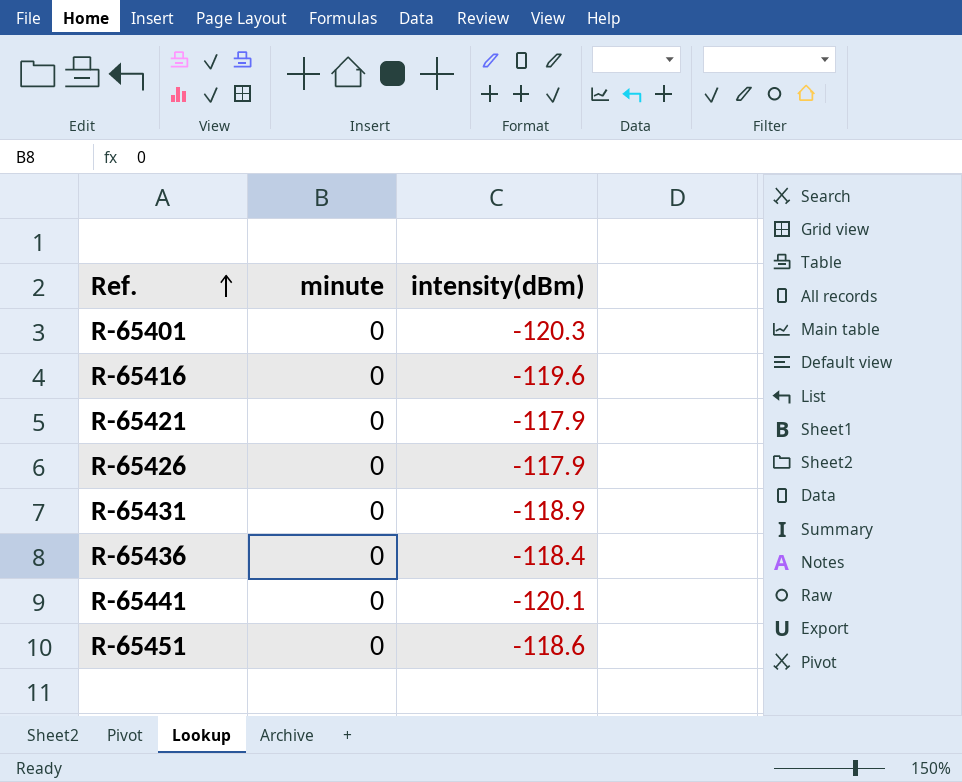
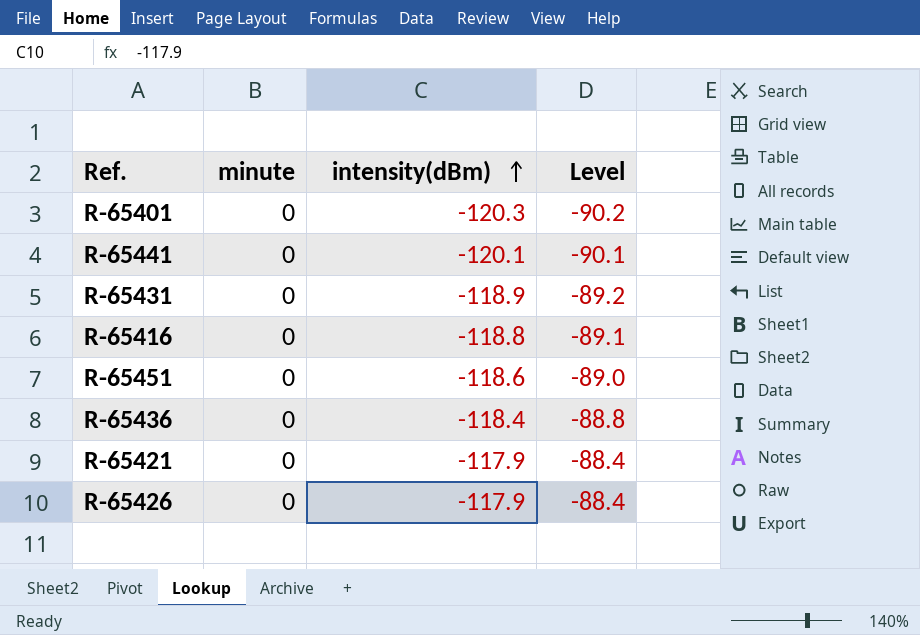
row order: Ref. ascending -> intensity(dBm) ascending
column Level | formula: none -> [intensity(dBm)] * 0.75
R-65416 | intensity(dBm): -119.6 -> -118.8

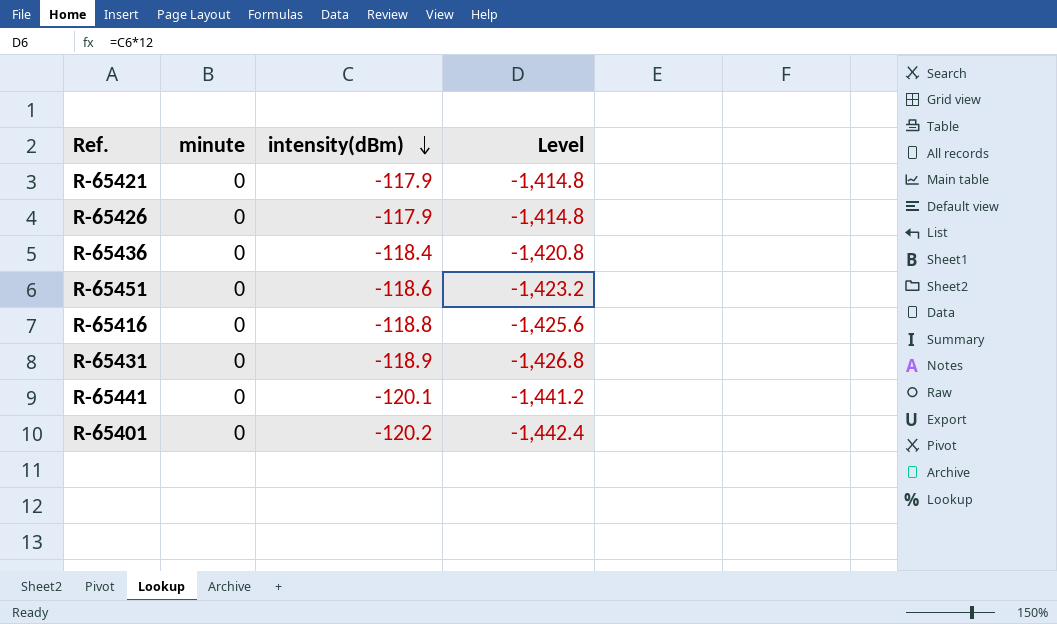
row order: intensity(dBm) ascending -> intensity(dBm) descending
column Level | formula: [intensity(dBm)] * 0.75 -> [intensity(dBm)] * 12
R-65401 | intensity(dBm): -120.3 -> -120.2

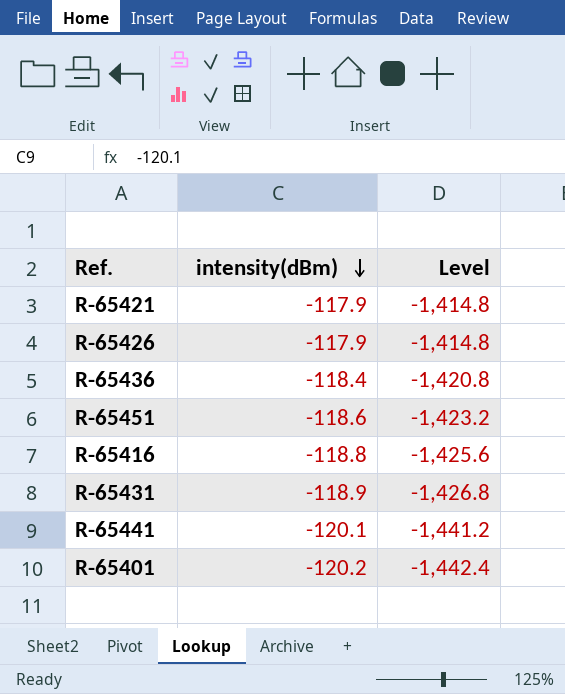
column minute | position: 2 -> none

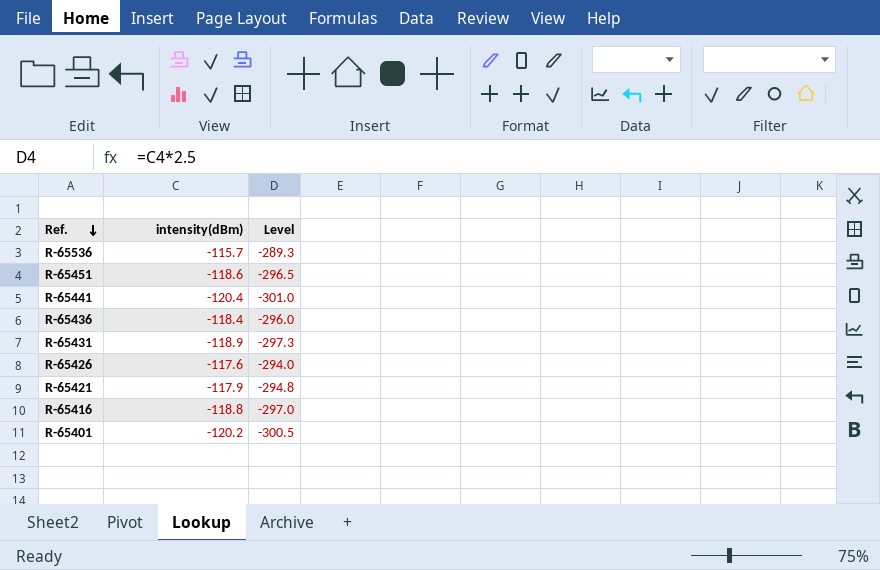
row order: intensity(dBm) descending -> Ref. descending
column Level | formula: [intensity(dBm)] * 12 -> [intensity(dBm)] * 2.5
row R-65536: none -> -115.7 | -289.3
R-65441 | intensity(dBm): -120.1 -> -120.4
R-65426 | intensity(dBm): -117.9 -> -117.6

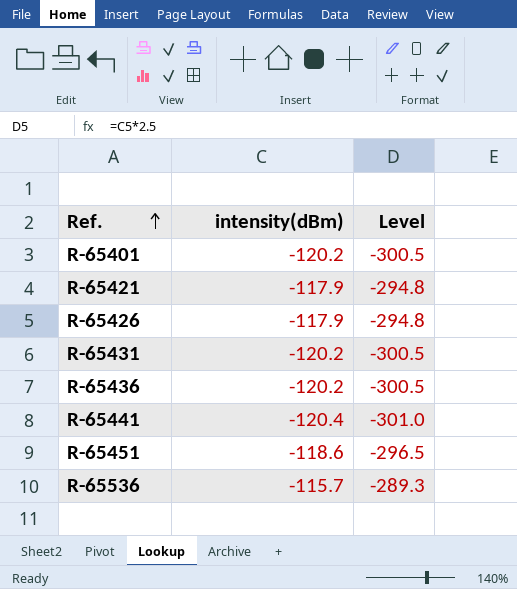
row order: Ref. descending -> Ref. ascending
row R-65416: -118.8 | -297.0 -> none
R-65426 | intensity(dBm): -117.6 -> -117.9
R-65426 | Level: -294.0 -> -294.8
R-65431 | intensity(dBm): -118.9 -> -120.2
R-65431 | Level: -297.3 -> -300.5
R-65436 | intensity(dBm): -118.4 -> -120.2
R-65436 | Level: -296.0 -> -300.5

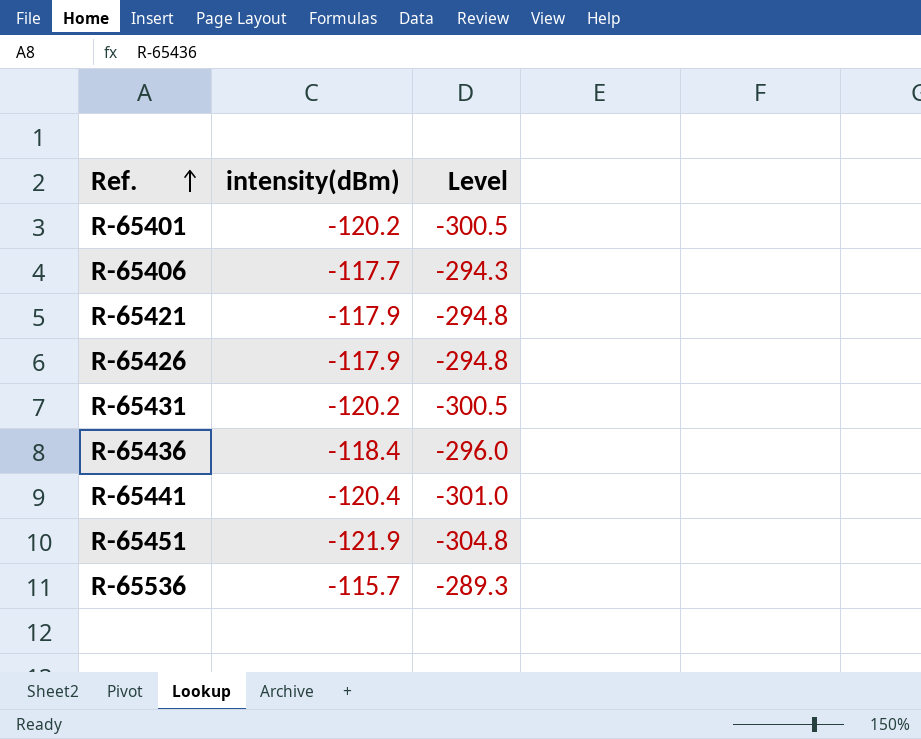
row R-65406: none -> -117.7 | -294.3
R-65436 | intensity(dBm): -120.2 -> -118.4
R-65436 | Level: -300.5 -> -296.0
R-65451 | intensity(dBm): -118.6 -> -121.9
R-65451 | Level: -296.5 -> -304.8

